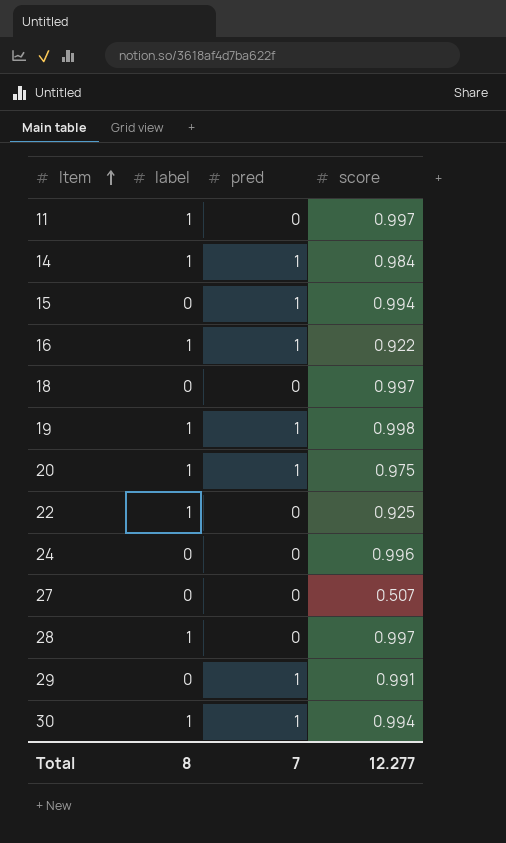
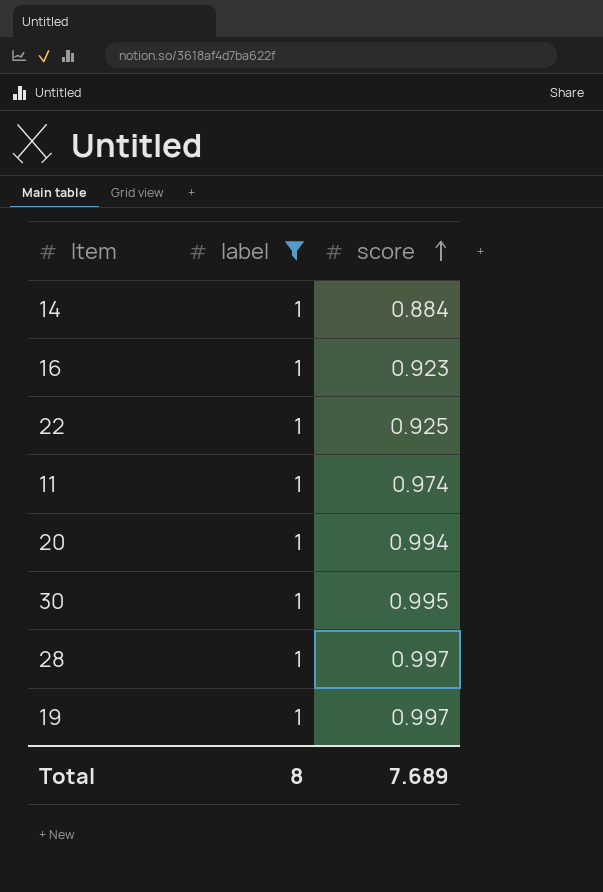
filter: none -> label = 1
row order: Item ascending -> score ascending
column pred | position: 3 -> none
14 | score: 0.984 -> 0.884
16 | score: 0.922 -> 0.923
11 | score: 0.997 -> 0.974
20 | score: 0.975 -> 0.994
30 | score: 0.994 -> 0.995
19 | score: 0.998 -> 0.997
Total | score: 12.277 -> 7.689

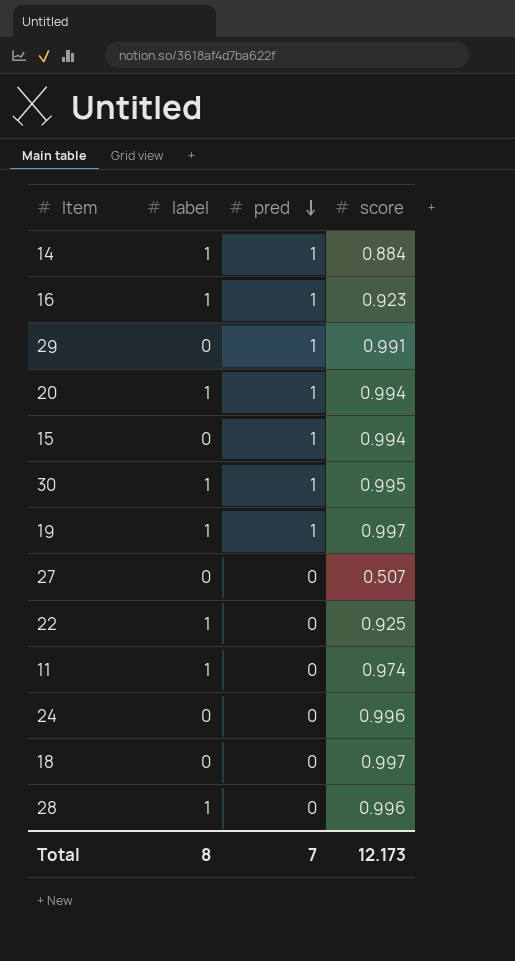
filter: label = 1 -> none
row order: score ascending -> pred descending
column pred | position: none -> 3
28 | score: 0.997 -> 0.996
Total | score: 7.689 -> 12.173

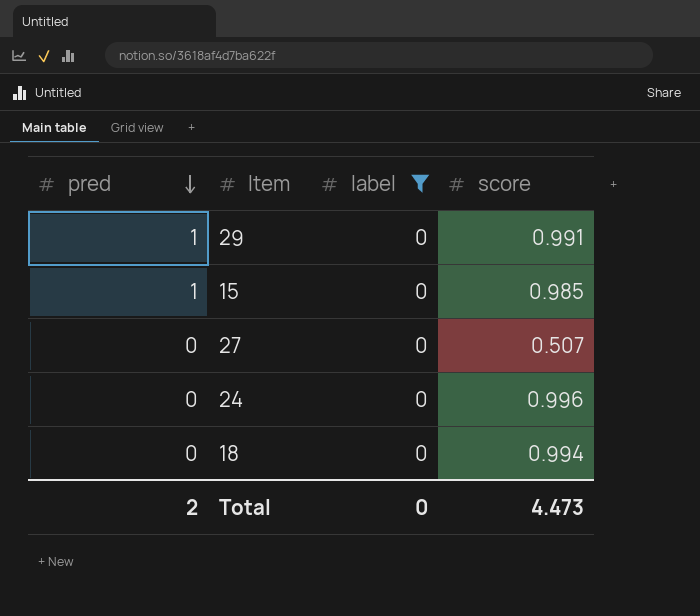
filter: none -> label = 0
column pred | position: 3 -> 1
15 | score: 0.994 -> 0.985
18 | score: 0.997 -> 0.994
Total | pred: 7 -> 2
Total | label: 8 -> 0
Total | score: 12.173 -> 4.473

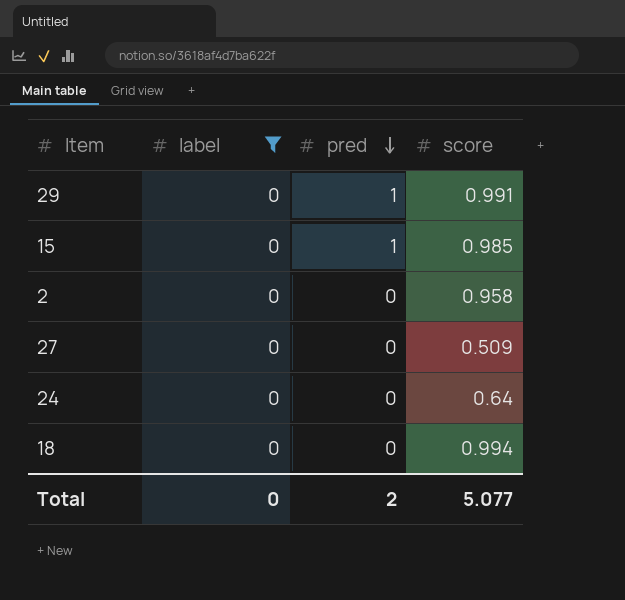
column pred | position: 1 -> 3
row 2: none -> 0 | 0 | 0.958
27 | score: 0.507 -> 0.509
24 | score: 0.996 -> 0.64
Total | score: 4.473 -> 5.077

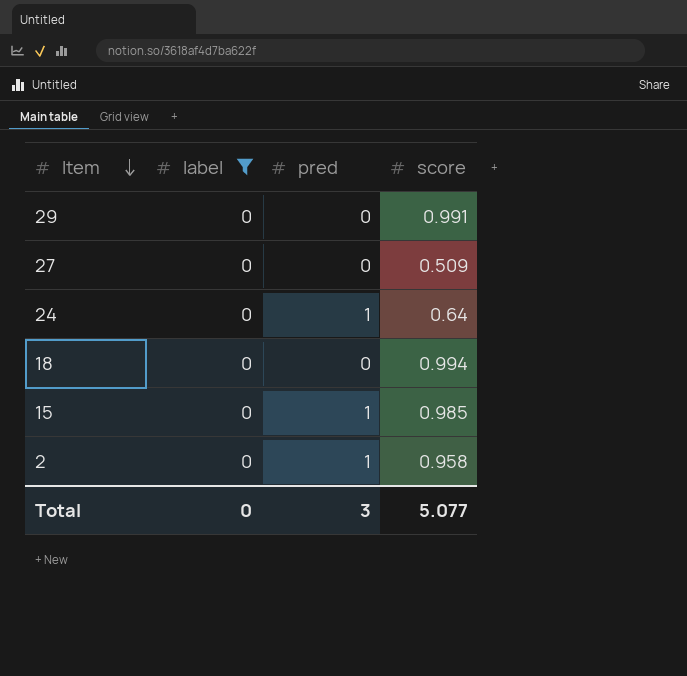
row order: pred descending -> Item descending
29 | pred: 1 -> 0
24 | pred: 0 -> 1
2 | pred: 0 -> 1
Total | pred: 2 -> 3

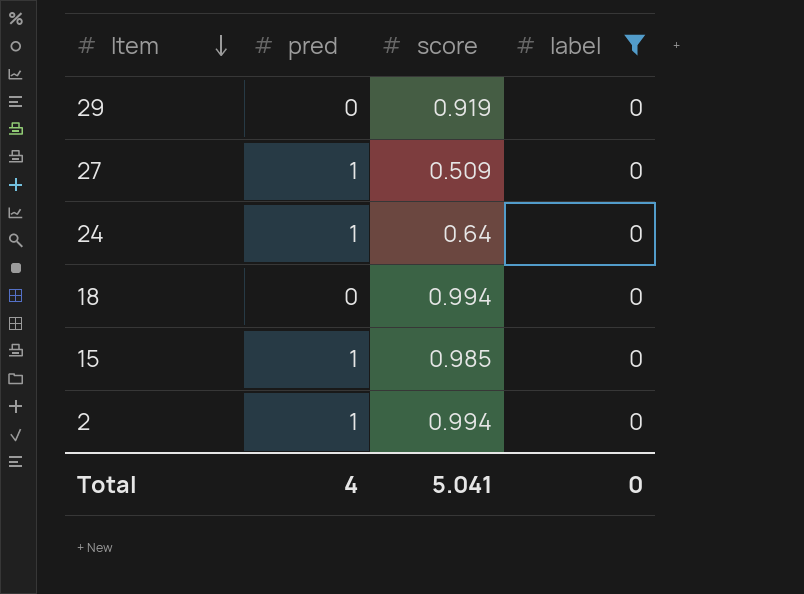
column label | position: 2 -> 4
29 | score: 0.991 -> 0.919
27 | pred: 0 -> 1
2 | score: 0.958 -> 0.994
Total | pred: 3 -> 4
Total | score: 5.077 -> 5.041

